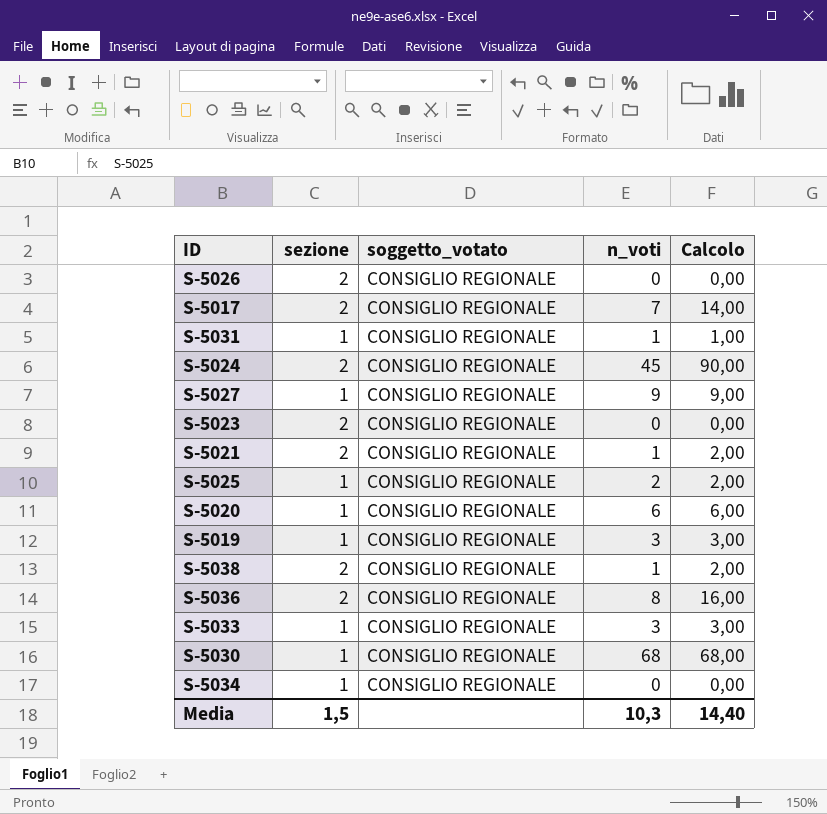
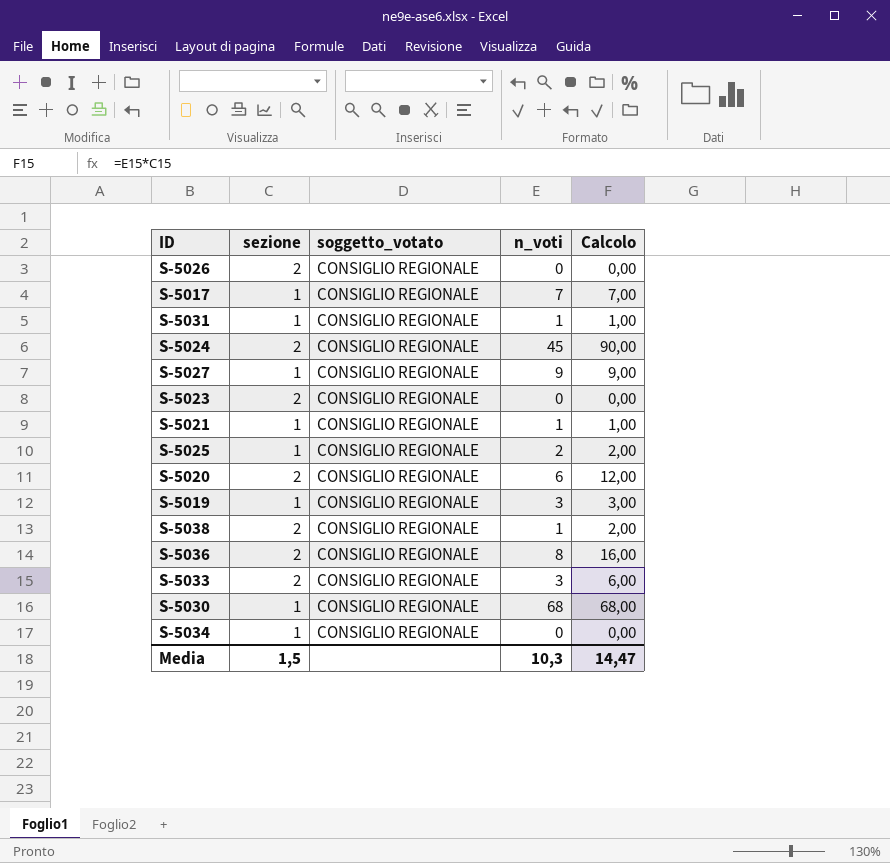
S-5017 | sezione: 2 -> 1
S-5017 | Calcolo: 14,00 -> 7,00
S-5021 | sezione: 2 -> 1
S-5021 | Calcolo: 2,00 -> 1,00
S-5020 | sezione: 1 -> 2
S-5020 | Calcolo: 6,00 -> 12,00
S-5033 | sezione: 1 -> 2
S-5033 | Calcolo: 3,00 -> 6,00
Media | Calcolo: 14,40 -> 14,47

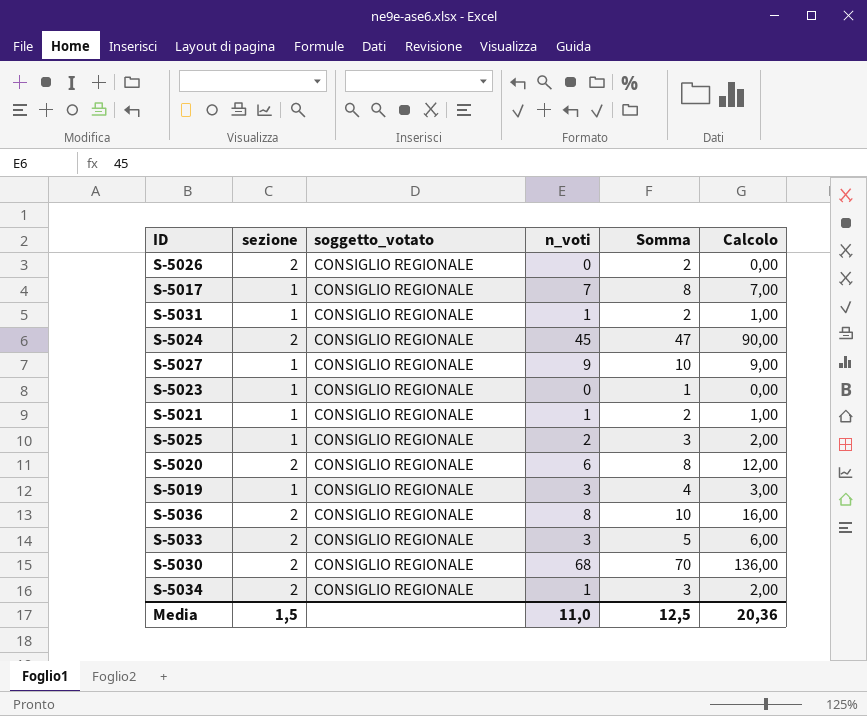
column Somma | formula: none -> [sezione] + [n_voti]
row S-5038: 2 | CONSIGLIO REGIONALE | 1 | 2,00 -> none
S-5023 | sezione: 2 -> 1
S-5030 | sezione: 1 -> 2
S-5030 | Calcolo: 68,00 -> 136,00
S-5034 | sezione: 1 -> 2
S-5034 | n_voti: 0 -> 1
S-5034 | Calcolo: 0,00 -> 2,00
Media | n_voti: 10,3 -> 11,0
Media | Calcolo: 14,47 -> 20,36

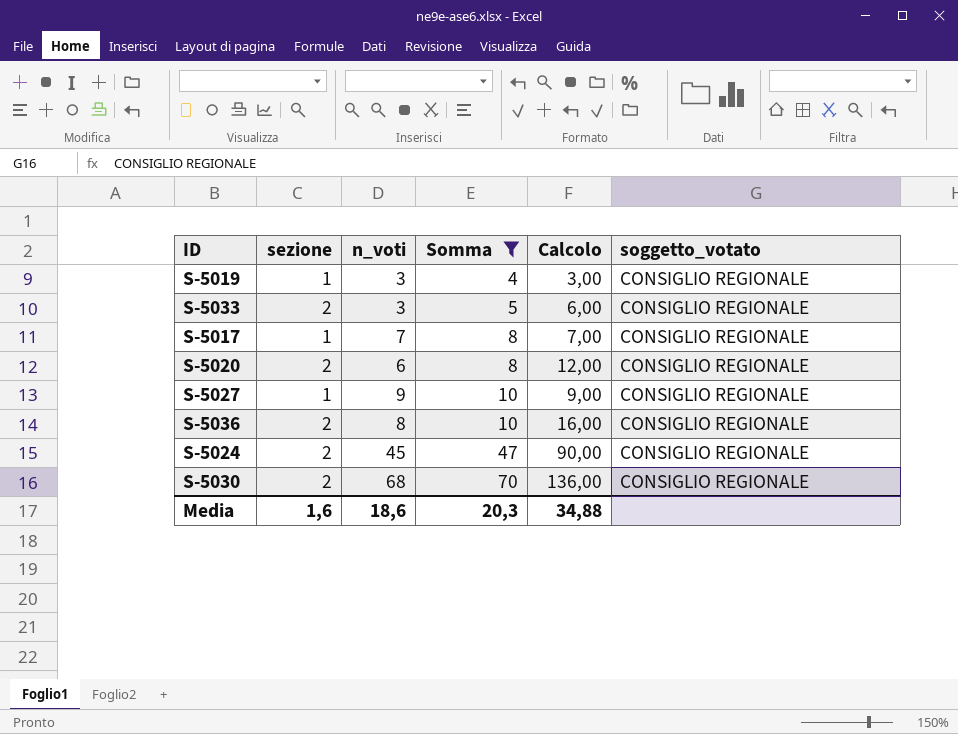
filter: none -> Somma >= 4
row order: none -> Somma ascending
column soggetto_votato | position: 3 -> 6
Media | sezione: 1,5 -> 1,6
Media | n_voti: 11,0 -> 18,6
Media | Somma: 12,5 -> 20,3
Media | Calcolo: 20,36 -> 34,88

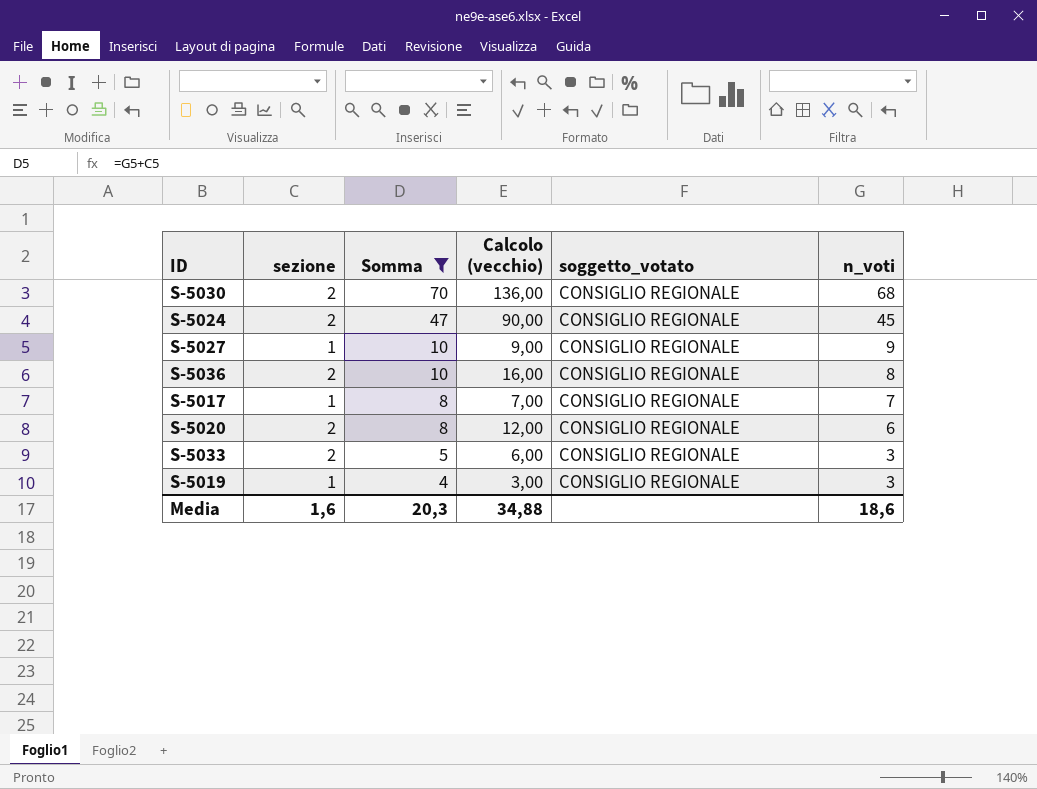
row order: Somma ascending -> Somma descending
column name: Calcolo -> Calcolo (vecchio)
column n_voti | position: 3 -> 6

